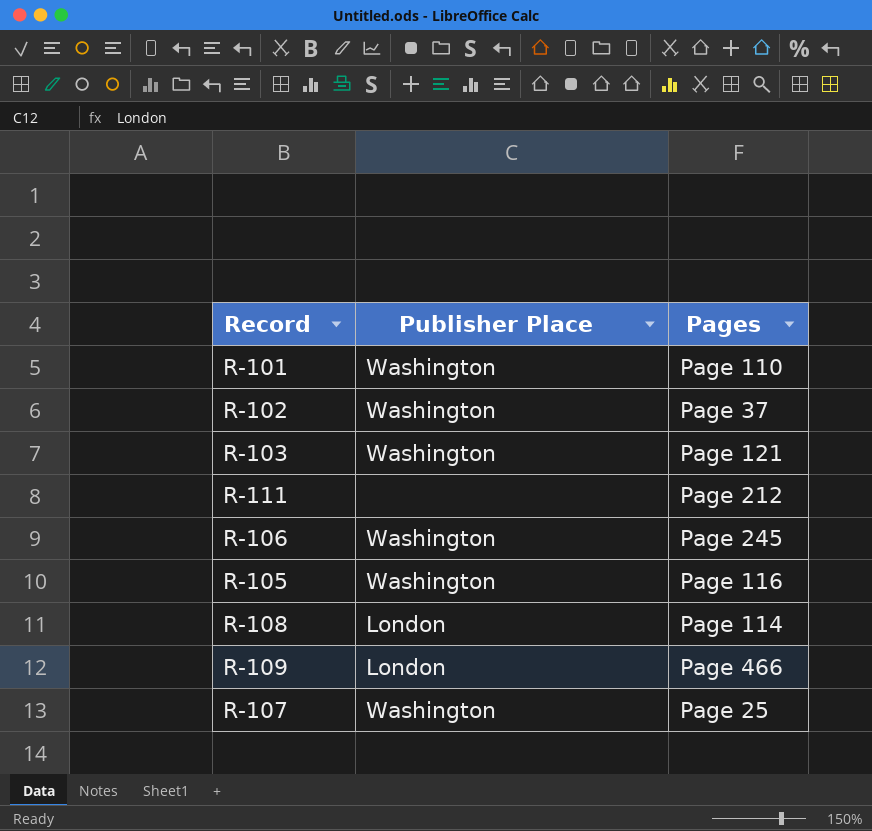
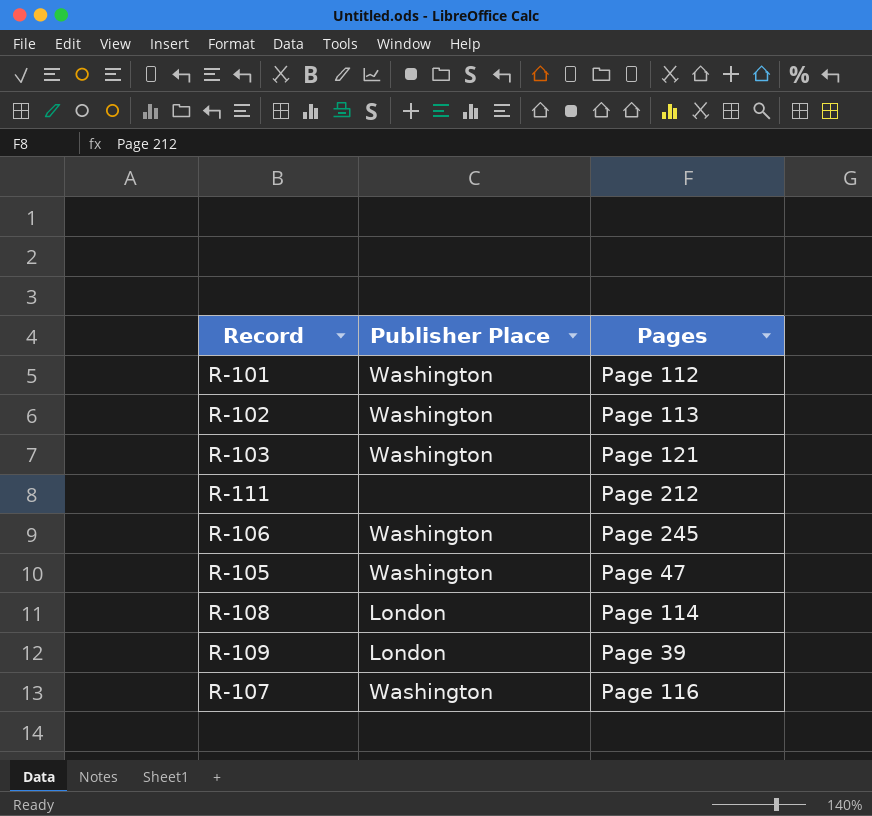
R-101 | Pages: Page 110 -> Page 112
R-102 | Pages: Page 37 -> Page 113
R-105 | Pages: Page 116 -> Page 47
R-109 | Pages: Page 466 -> Page 39
R-107 | Pages: Page 25 -> Page 116

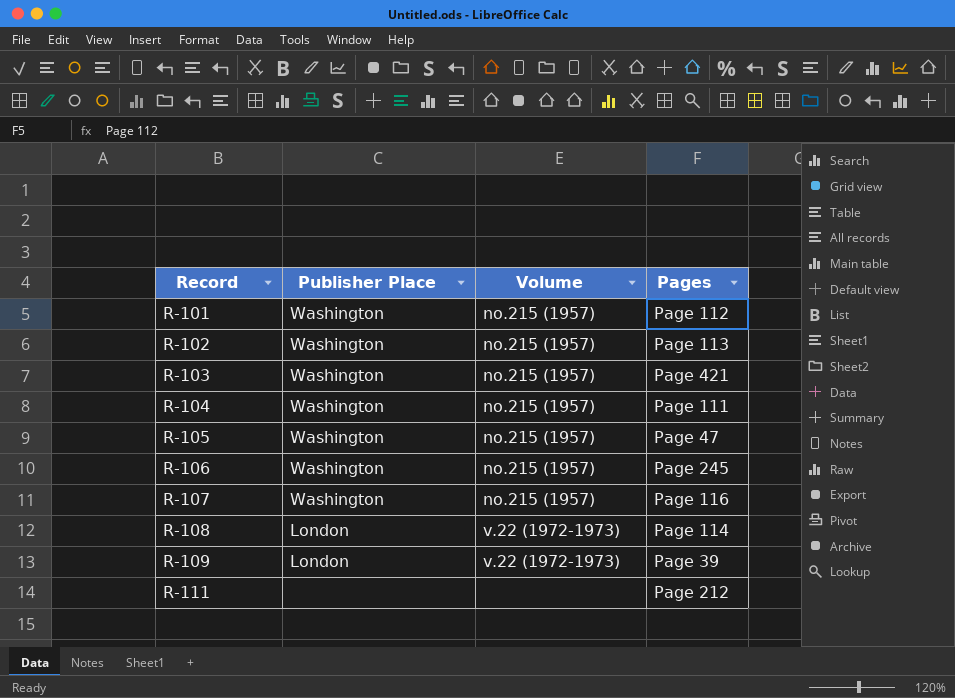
row order: none -> Record ascending
column Volume | position: none -> 3
R-103 | Pages: Page 121 -> Page 421
row R-104: none -> Washington | no.215 (1957) | Page 111

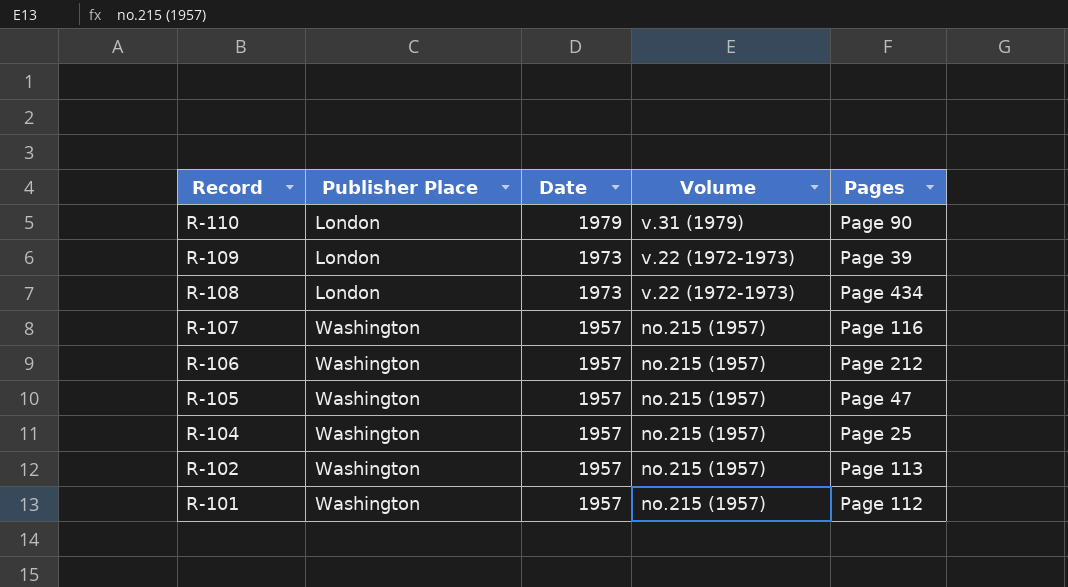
row order: Record ascending -> Record descending
column Date | position: none -> 3
row R-103: Washington | no.215 (1957) | Page 421 -> none
row R-111: none | none | Page 212 -> none
row R-110: none -> London | 1979 | v.31 (1979) | Page 90
R-108 | Pages: Page 114 -> Page 434
R-106 | Pages: Page 245 -> Page 212
R-104 | Pages: Page 111 -> Page 25

